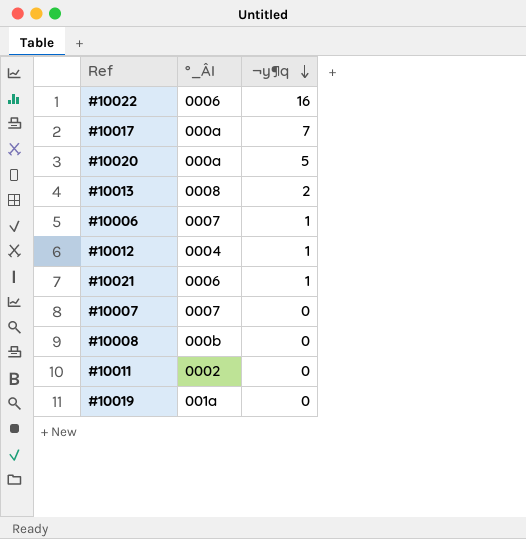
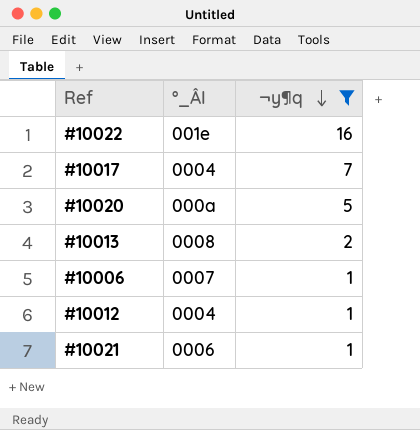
filter: none -> ¬y¶q != 0
#10022 | °_ÂI: 0006 -> 001e
#10017 | °_ÂI: 000a -> 0004

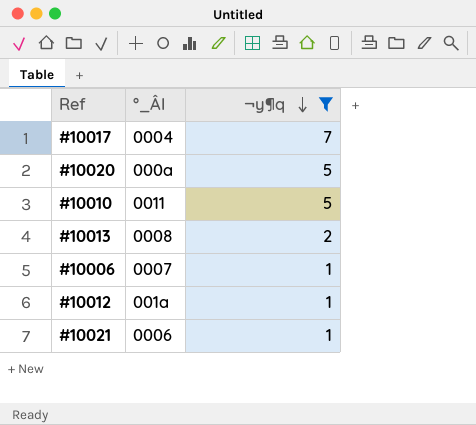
row #10022: 001e | 16 -> none
row #10010: none -> 0011 | 5
#10012 | °_ÂI: 0004 -> 001a

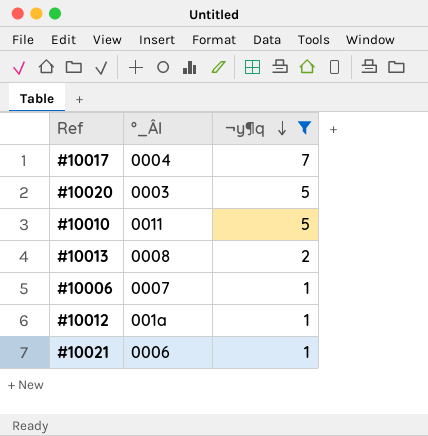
#10020 | °_ÂI: 000a -> 0003

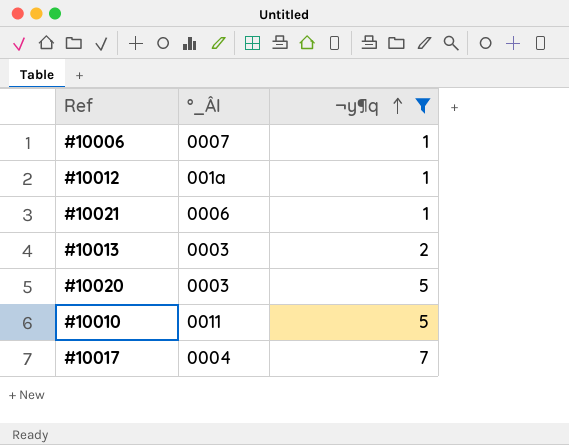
row order: ¬y¶q descending -> ¬y¶q ascending
#10013 | °_ÂI: 0008 -> 0003

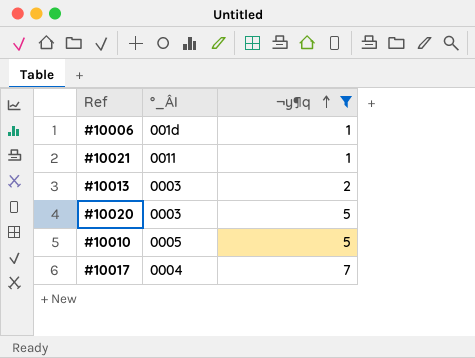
row #10012: 001a | 1 -> none
#10006 | °_ÂI: 0007 -> 001d
#10021 | °_ÂI: 0006 -> 0011
#10010 | °_ÂI: 0011 -> 0005

